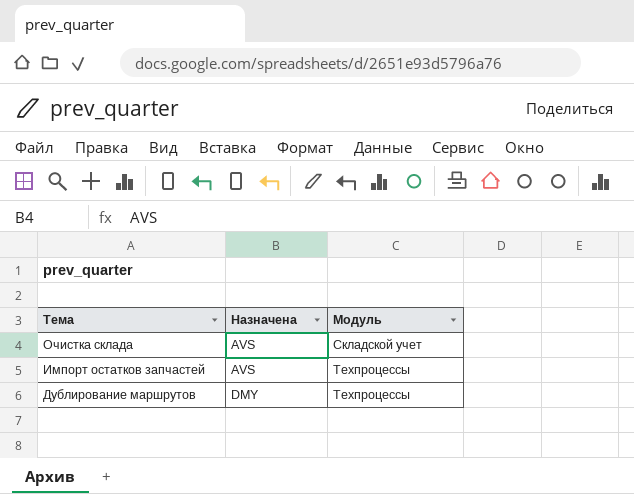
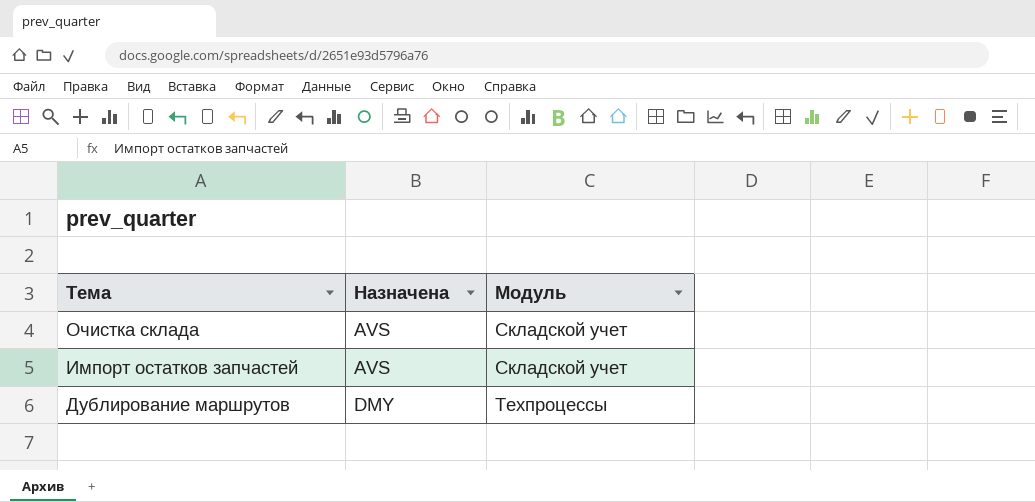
Импорт остатков запчастей | Модуль: Техпроцессы -> Складской учет

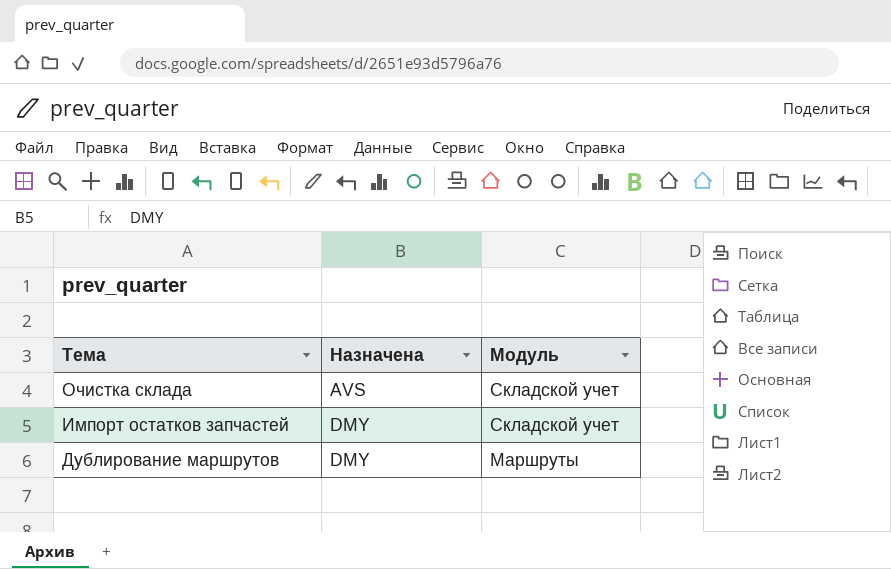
Импорт остатков запчастей | Назначена: AVS -> DMY
Дублирование маршрутов | Модуль: Техпроцессы -> Маршруты

